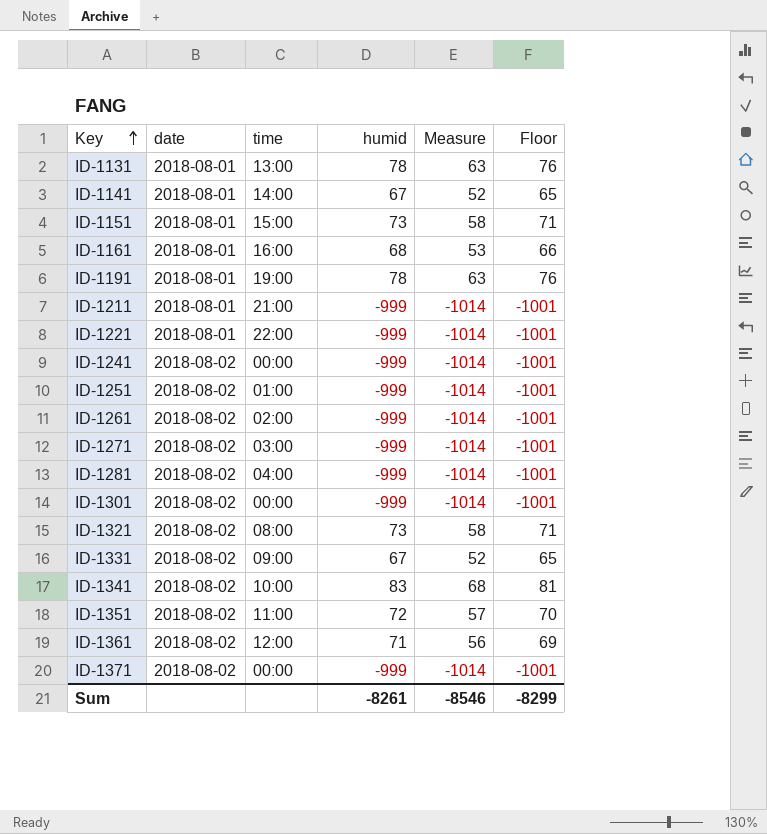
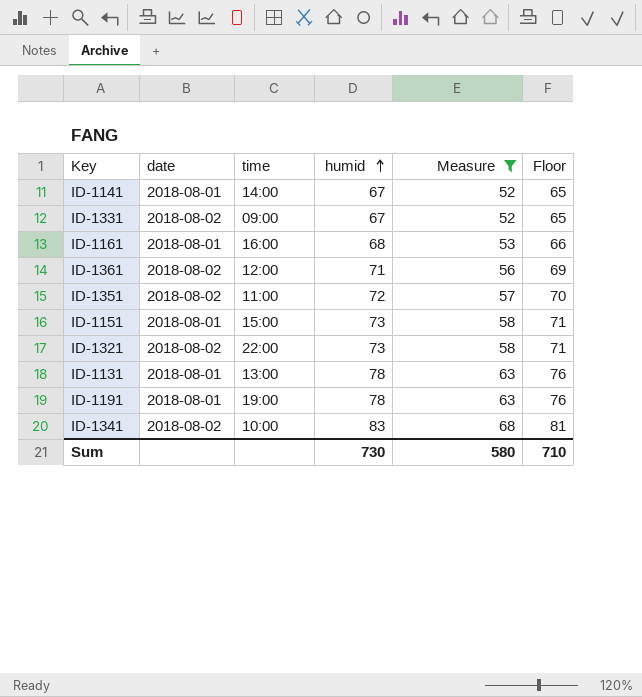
filter: none -> Measure != -1014
row order: Key ascending -> humid ascending
ID-1321 | time: 08:00 -> 22:00
Sum | humid: -8261 -> 730
Sum | Measure: -8546 -> 580
Sum | Floor: -8299 -> 710

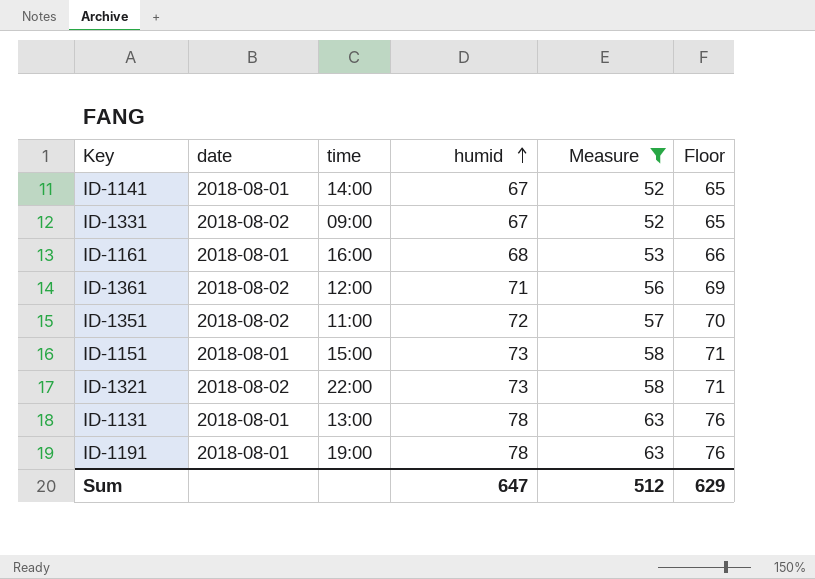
row ID-1341: 2018-08-02 | 10:00 | 83 | 68 | 81 -> none
Sum | humid: 730 -> 647
Sum | Measure: 580 -> 512
Sum | Floor: 710 -> 629

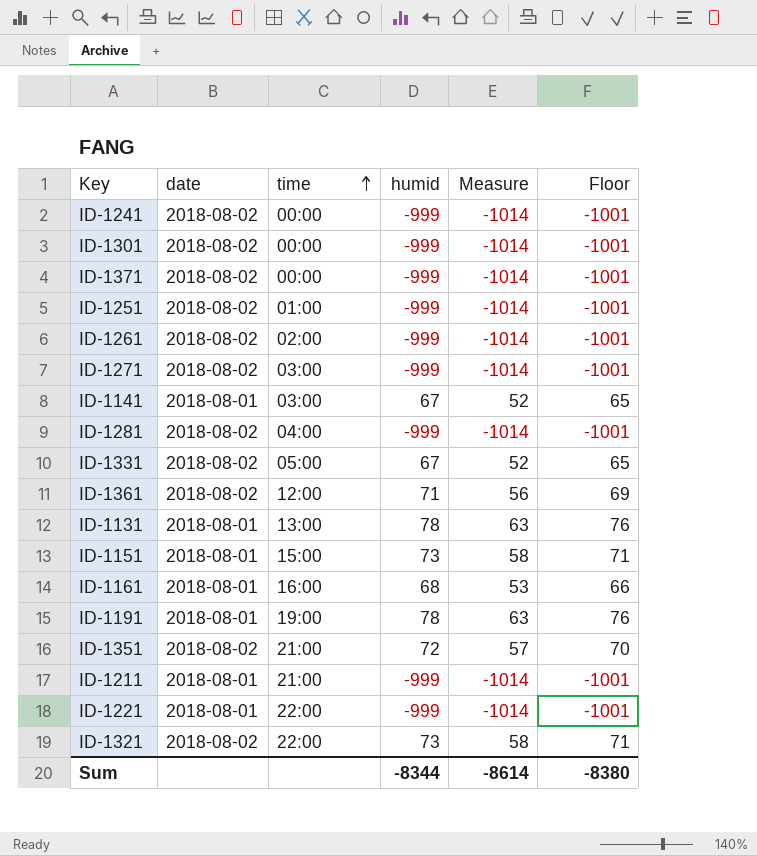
filter: Measure != -1014 -> none
row order: humid ascending -> time ascending
ID-1141 | time: 14:00 -> 03:00
ID-1331 | time: 09:00 -> 05:00
ID-1351 | time: 11:00 -> 21:00
Sum | humid: 647 -> -8344
Sum | Measure: 512 -> -8614
Sum | Floor: 629 -> -8380

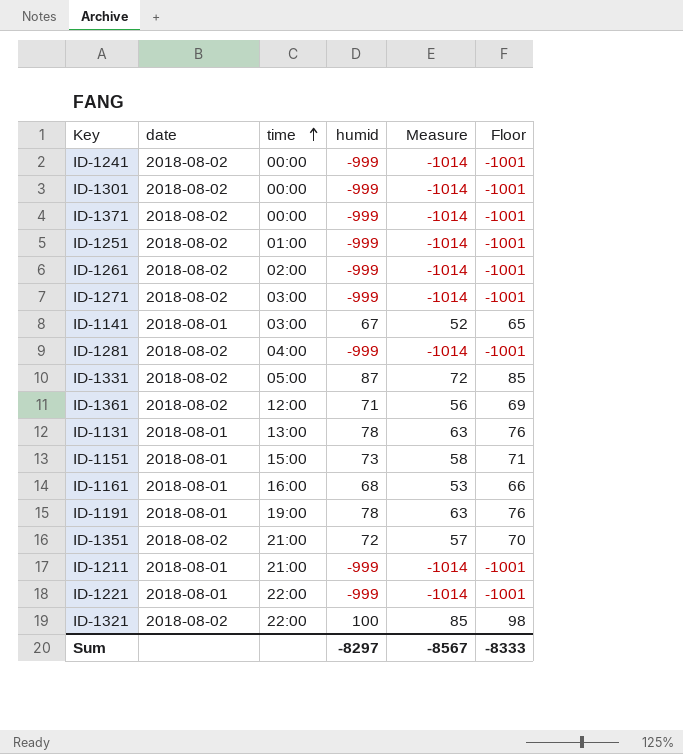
ID-1331 | humid: 67 -> 87
ID-1331 | Measure: 52 -> 72
ID-1331 | Floor: 65 -> 85
ID-1321 | humid: 73 -> 100
ID-1321 | Measure: 58 -> 85
ID-1321 | Floor: 71 -> 98
Sum | humid: -8344 -> -8297
Sum | Measure: -8614 -> -8567
Sum | Floor: -8380 -> -8333

